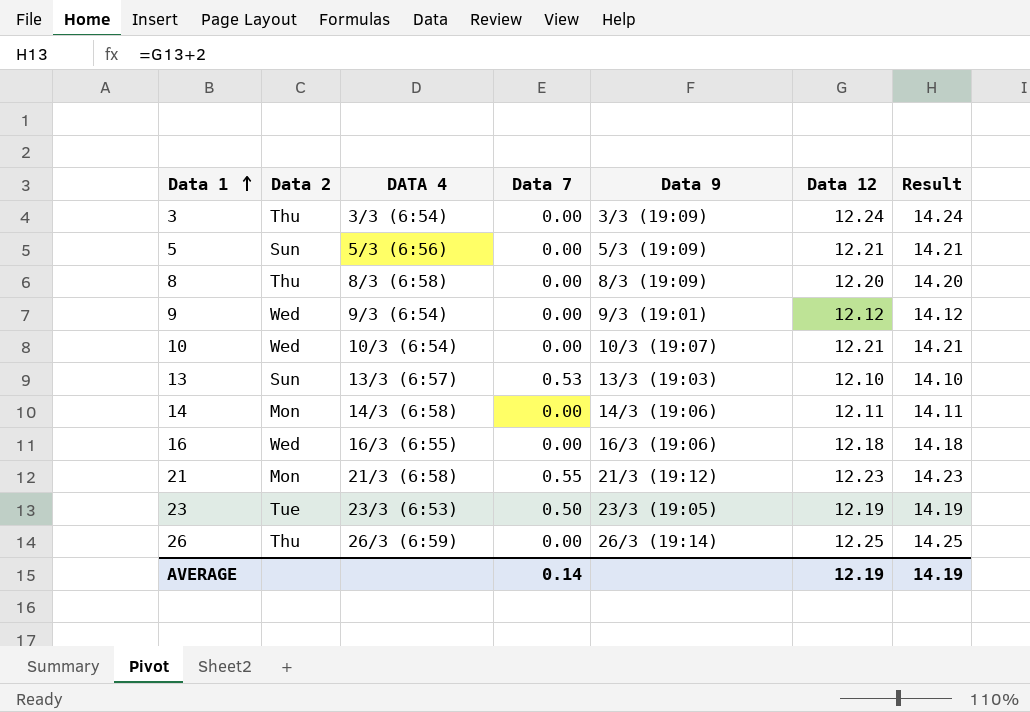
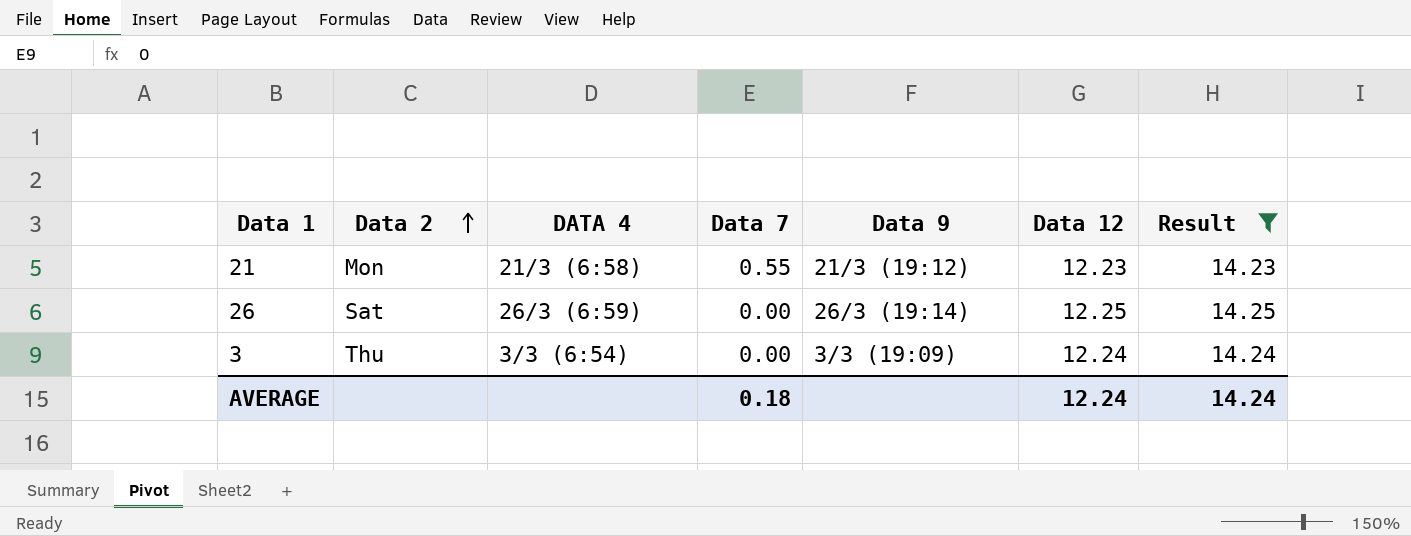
filter: none -> Result >= 14.23
row order: Data 1 ascending -> Data 2 ascending
26 | Data 2: Thu -> Sat
AVERAGE | Data 7: 0.14 -> 0.18
AVERAGE | Data 12: 12.19 -> 12.24
AVERAGE | Result: 14.19 -> 14.24

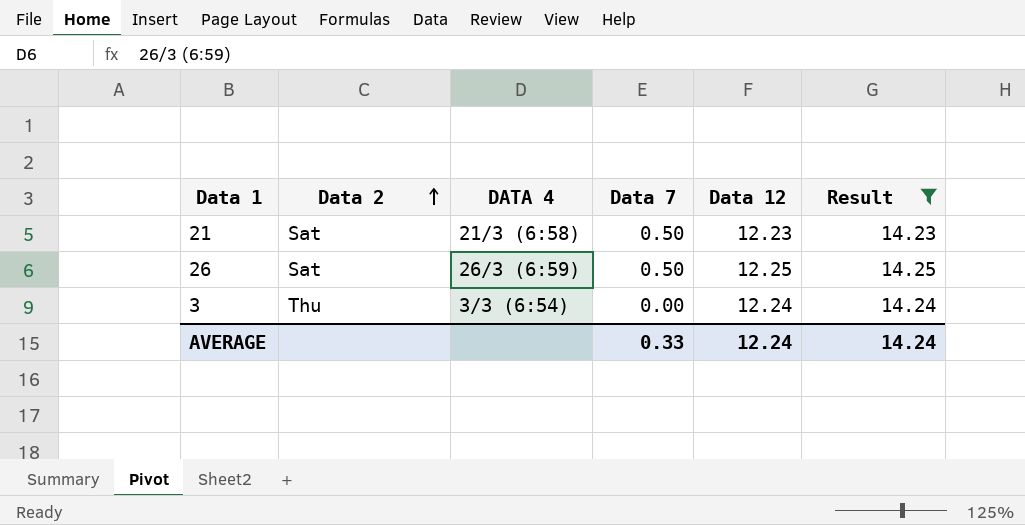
column Data 9 | position: 5 -> none
21 | Data 2: Mon -> Sat
21 | Data 7: 0.55 -> 0.50
26 | Data 7: 0.00 -> 0.50
AVERAGE | Data 7: 0.18 -> 0.33

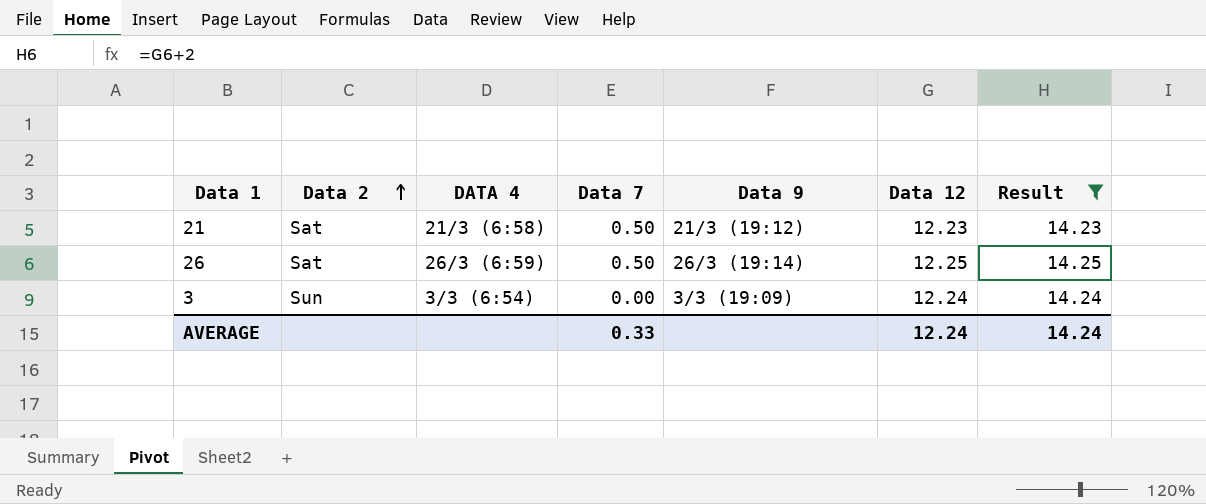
column Data 9 | position: none -> 5
3 | Data 2: Thu -> Sun

